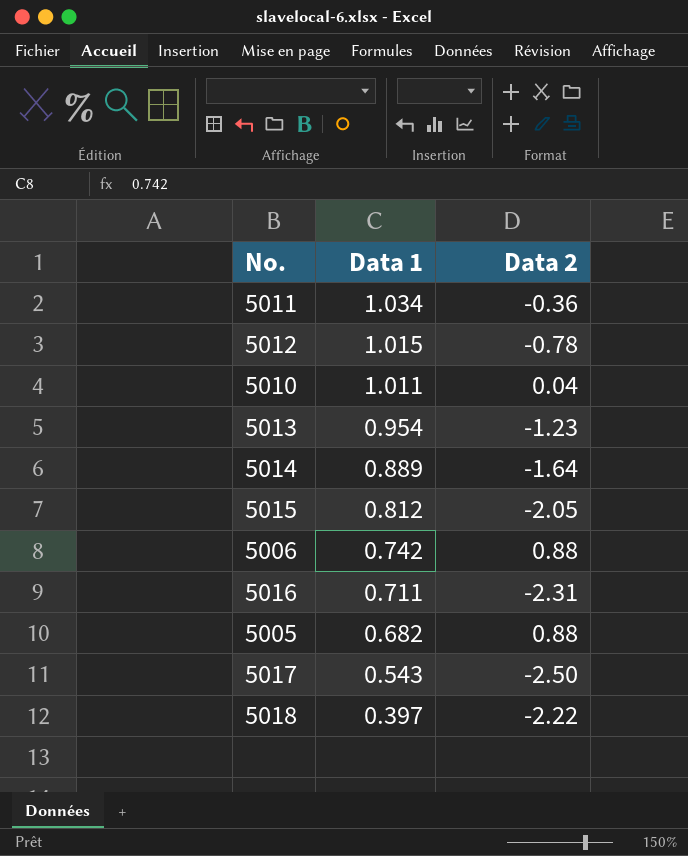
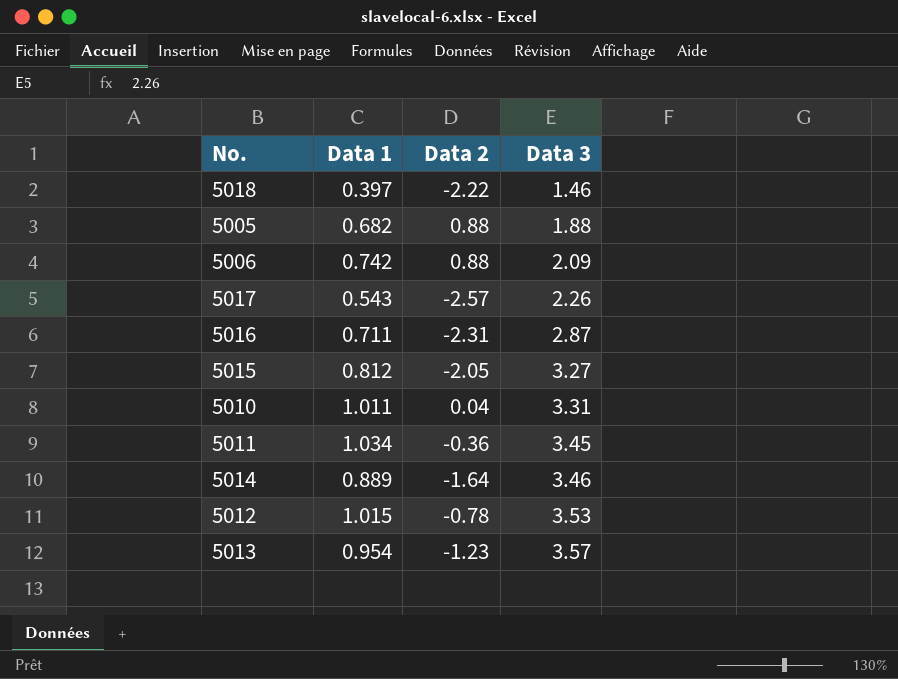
row order: Data 1 descending -> Data 3 ascending
column Data 3 | position: none -> 4
5017 | Data 2: -2.50 -> -2.57

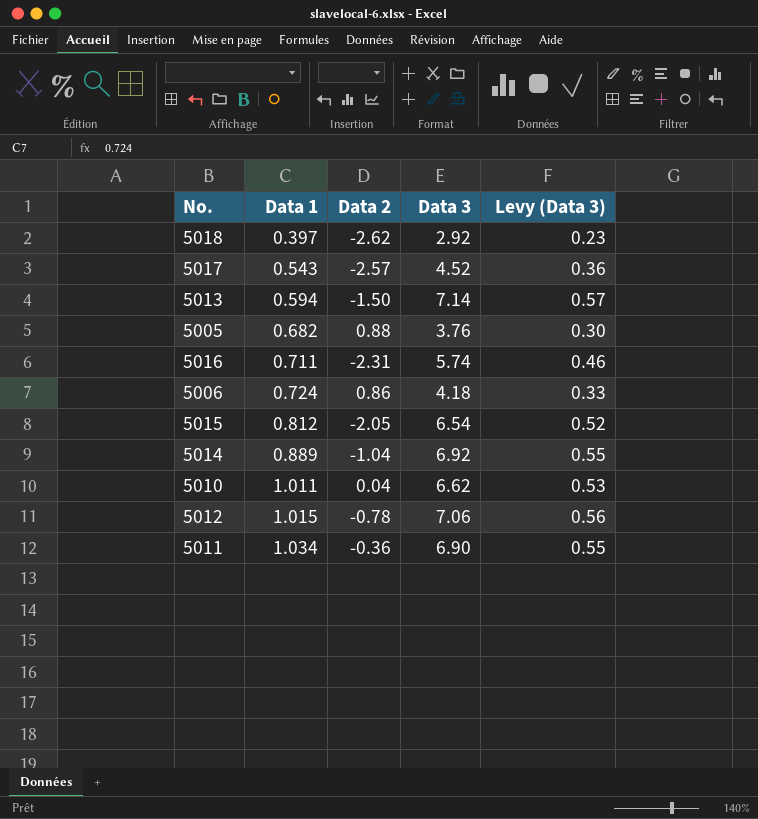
row order: Data 3 ascending -> Data 1 ascending
column Levy (Data 3) | formula: none -> [Data 3] * 0.08
5018 | Data 2: -2.22 -> -2.62
5018 | Data 3: 1.46 -> 2.92
5017 | Data 3: 2.26 -> 4.52
5013 | Data 1: 0.954 -> 0.594
5013 | Data 2: -1.23 -> -1.50
5013 | Data 3: 3.57 -> 7.14
5005 | Data 3: 1.88 -> 3.76
5016 | Data 3: 2.87 -> 5.74
5006 | Data 1: 0.742 -> 0.724
5006 | Data 2: 0.88 -> 0.86
5006 | Data 3: 2.09 -> 4.18
5015 | Data 3: 3.27 -> 6.54
5014 | Data 2: -1.64 -> -1.04
5014 | Data 3: 3.46 -> 6.92
5010 | Data 3: 3.31 -> 6.62
5012 | Data 3: 3.53 -> 7.06
5011 | Data 3: 3.45 -> 6.90

